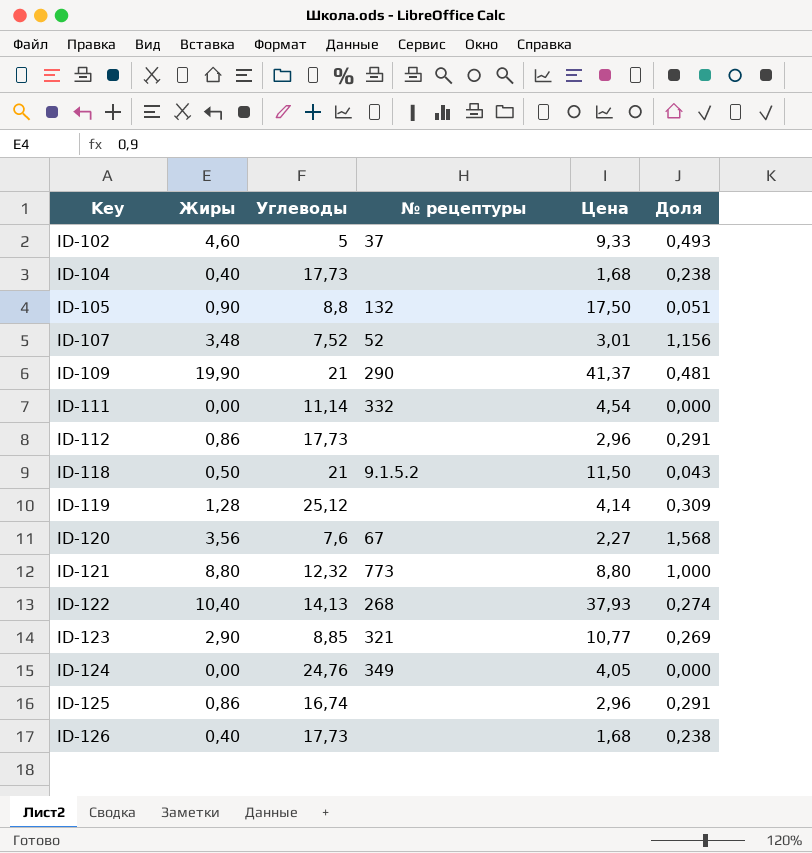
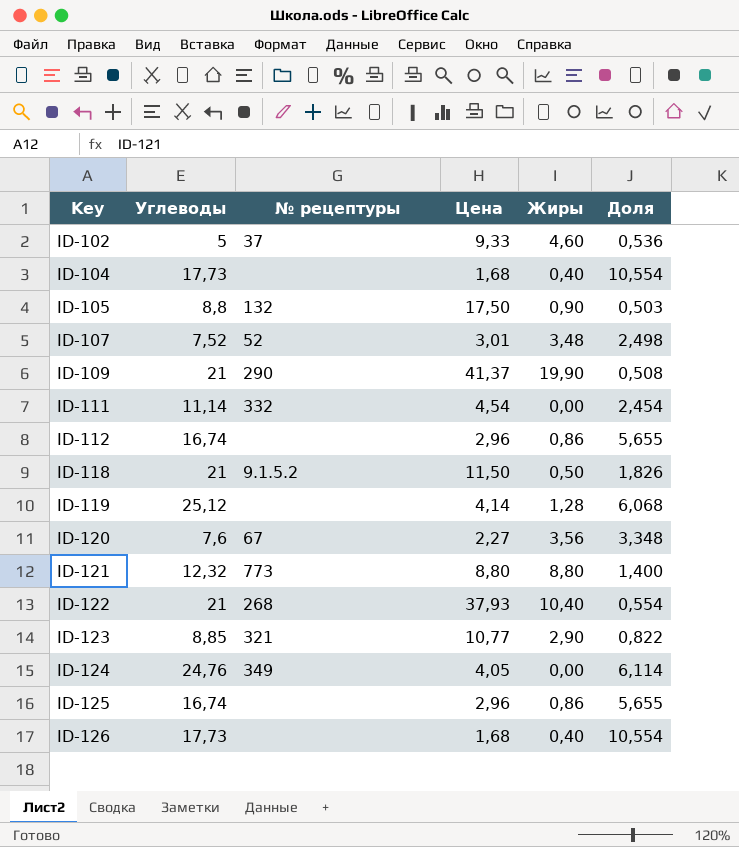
column Жиры | position: 2 -> 5
column Доля | formula: [Жиры] / [Цена] -> [Углеводы] / [Цена]
ID-112 | Углеводы: 17,73 -> 16,74
ID-122 | Углеводы: 14,13 -> 21

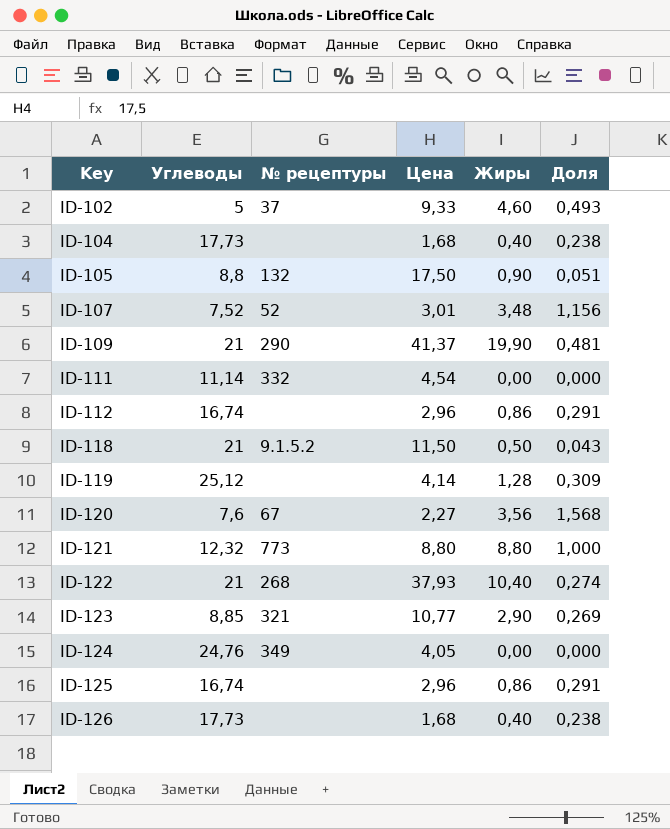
column Доля | formula: [Углеводы] / [Цена] -> [Жиры] / [Цена]

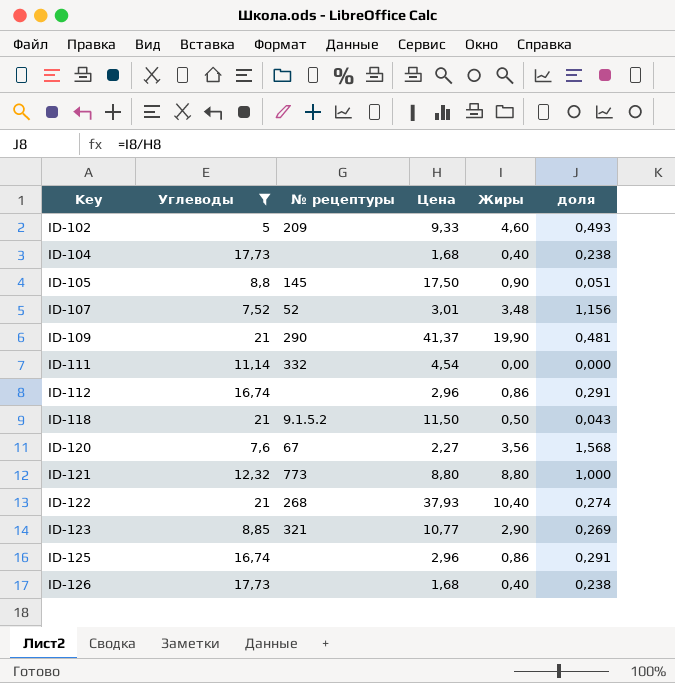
filter: none -> Углеводы <= 21
column name: Доля -> доля
ID-102 | № рецептуры: 37 -> 209
ID-105 | № рецептуры: 132 -> 145

